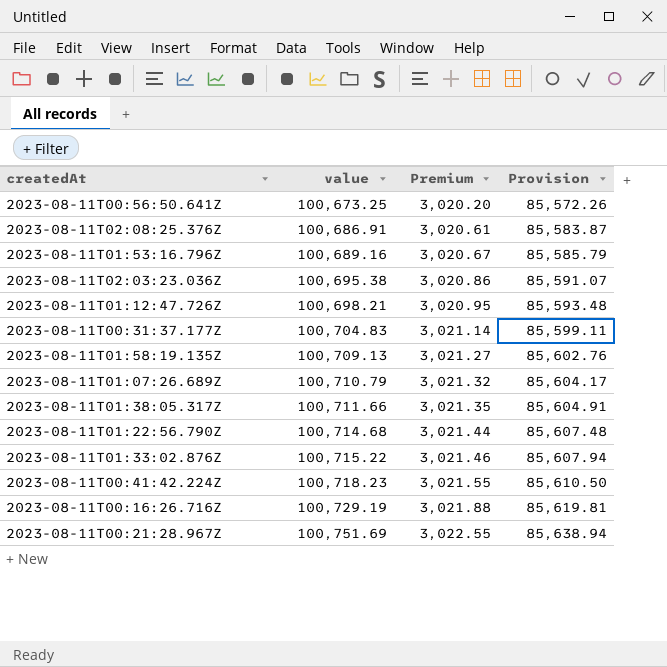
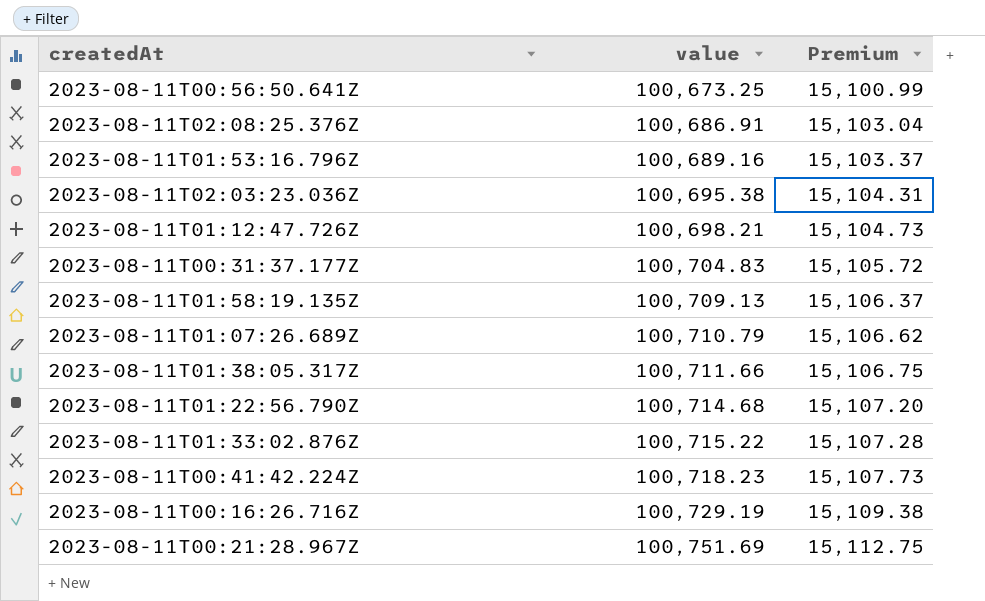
column Provision | formula: [value] * 0.85 -> none
column Premium | formula: [value] * 0.03 -> [value] * 0.15

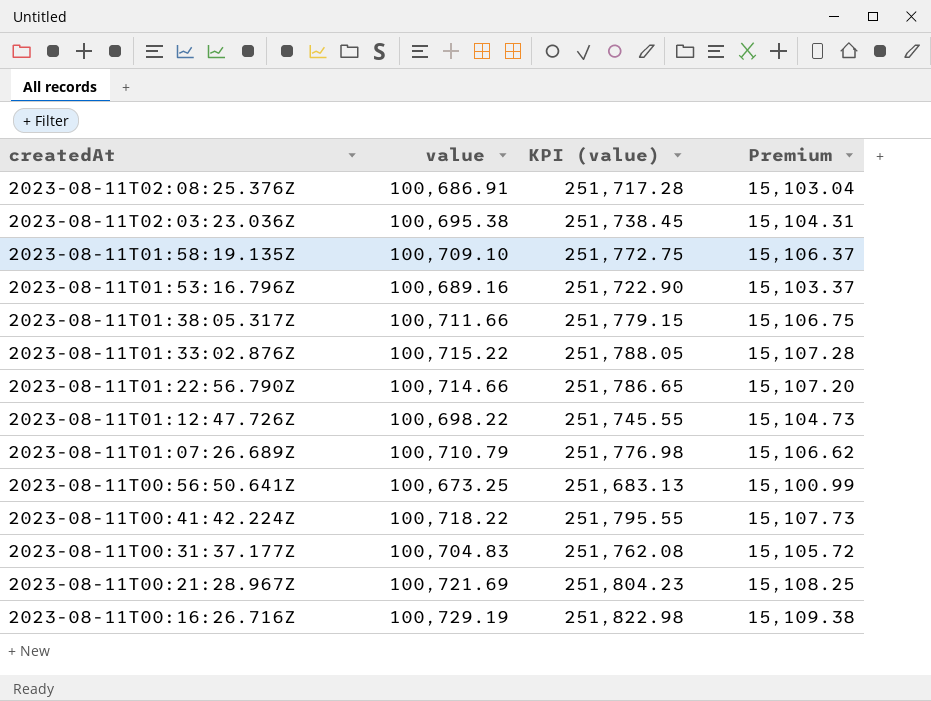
row order: value ascending -> createdAt descending
column KPI (value) | formula: none -> [value] * 2.5
2023-08-11T01:58:19.135Z | value: 100,709.13 -> 100,709.10
2023-08-11T01:22:56.790Z | value: 100,714.68 -> 100,714.66
2023-08-11T01:12:47.726Z | value: 100,698.21 -> 100,698.22
2023-08-11T00:41:42.224Z | value: 100,718.23 -> 100,718.22
2023-08-11T00:21:28.967Z | value: 100,751.69 -> 100,721.69
2023-08-11T00:21:28.967Z | Premium: 15,112.75 -> 15,108.25

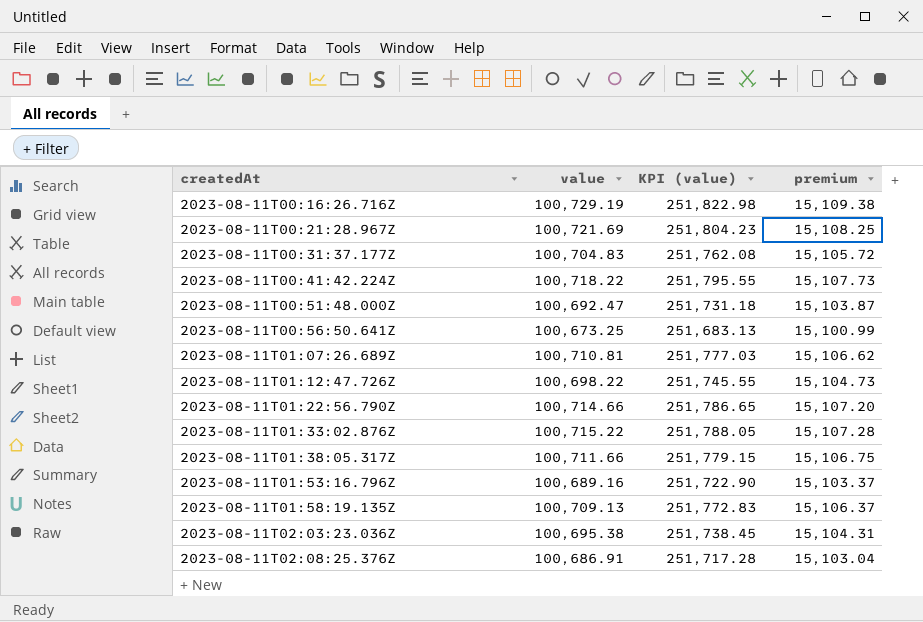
row order: createdAt descending -> createdAt ascending
column name: Premium -> premium
row 2023-08-11T00:51:48.000Z: none -> 100,692.47 | 251,731.18 | 15,103.87
2023-08-11T01:07:26.689Z | value: 100,710.79 -> 100,710.81
2023-08-11T01:07:26.689Z | KPI (value): 251,776.98 -> 251,777.03
2023-08-11T01:58:19.135Z | value: 100,709.10 -> 100,709.13
2023-08-11T01:58:19.135Z | KPI (value): 251,772.75 -> 251,772.83

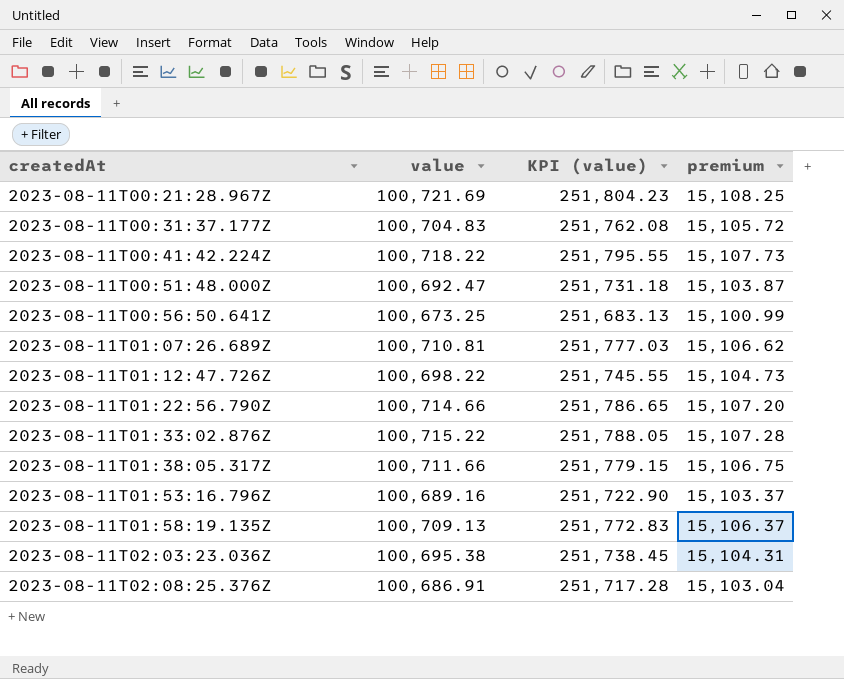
row 2023-08-11T00:16:26.716Z: 100,729.19 | 251,822.98 | 15,109.38 -> none

